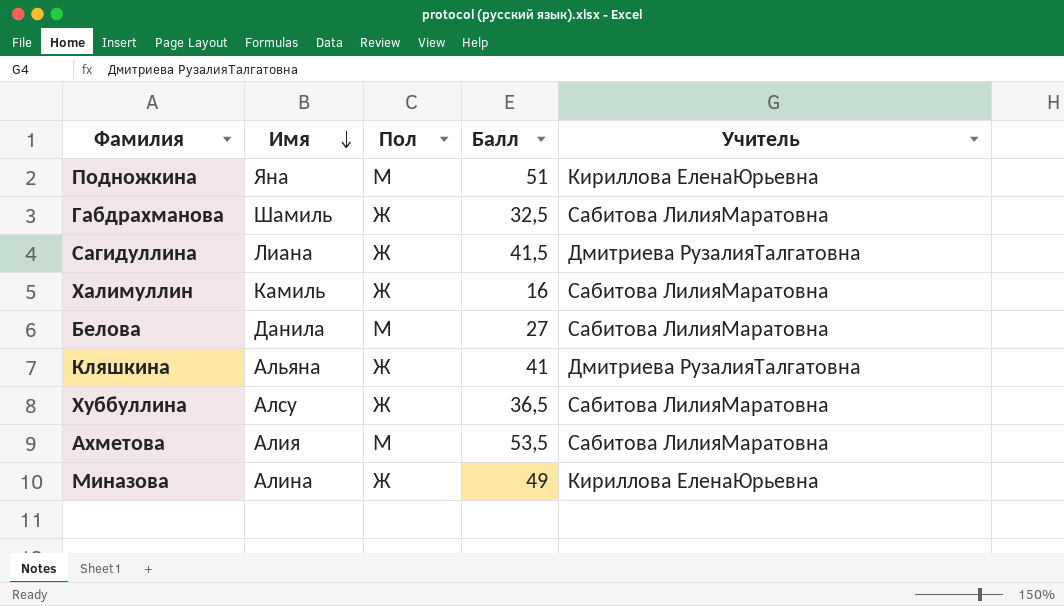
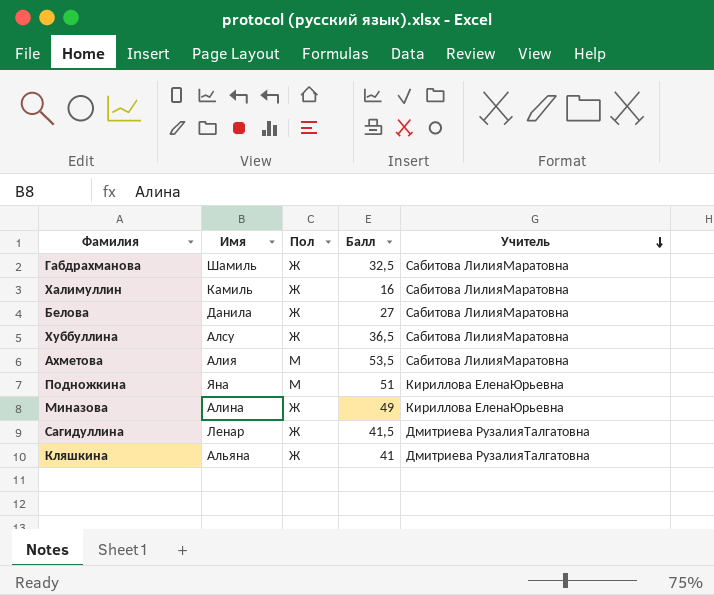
row order: Имя descending -> Учитель descending
Белова | Пол: М -> Ж
Сагидуллина | Имя: Лиана -> Ленар

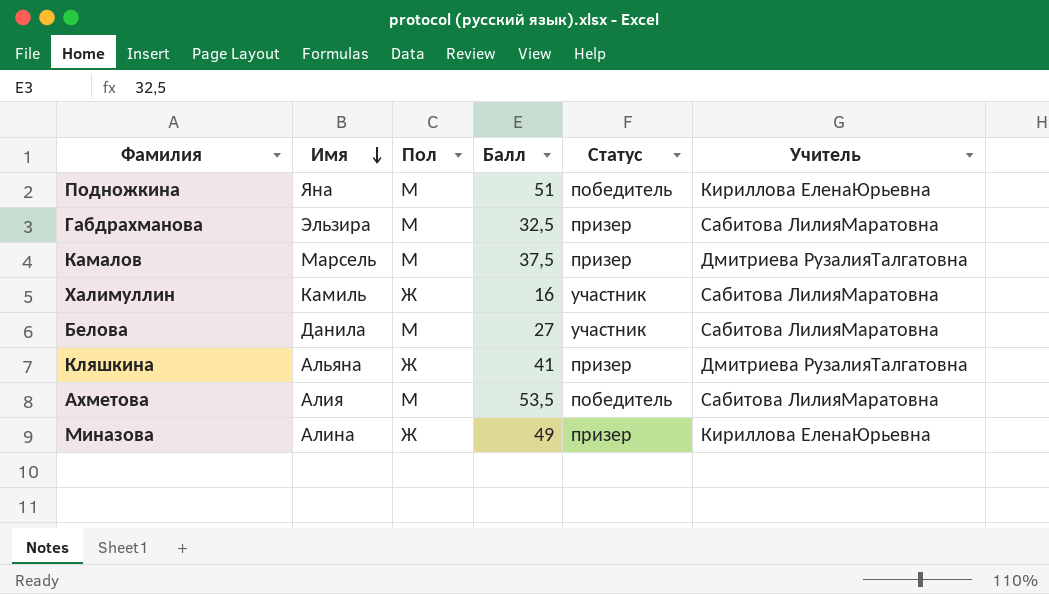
row order: Учитель descending -> Имя descending
column Статус | position: none -> 5
row Хуббуллина: Алсу | Ж | 36,5 | Сабитова ЛилияМаратовна -> none
row Сагидуллина: Ленар | Ж | 41,5 | Дмитриева РузалияТалгатовна -> none
Габдрахманова | Имя: Шамиль -> Эльзира
Габдрахманова | Пол: Ж -> М
row Камалов: none -> Марсель | М | 37,5 | призер | Дмитриева РузалияТалгатовна
Белова | Пол: Ж -> М

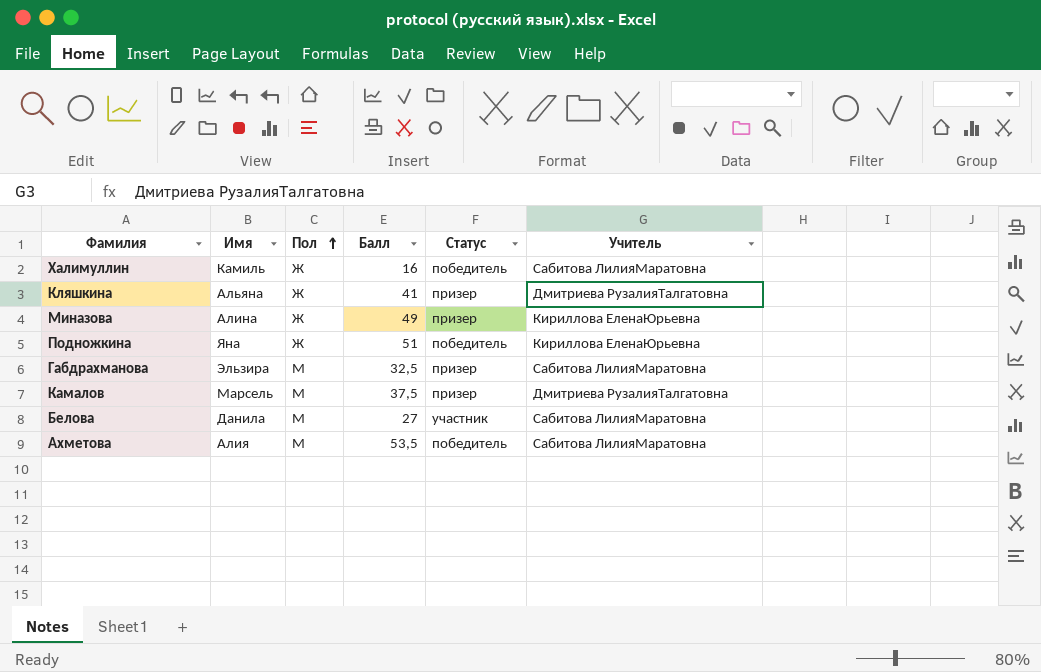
row order: Имя descending -> Пол ascending
Халимуллин | Статус: участник -> победитель
Подножкина | Пол: М -> Ж

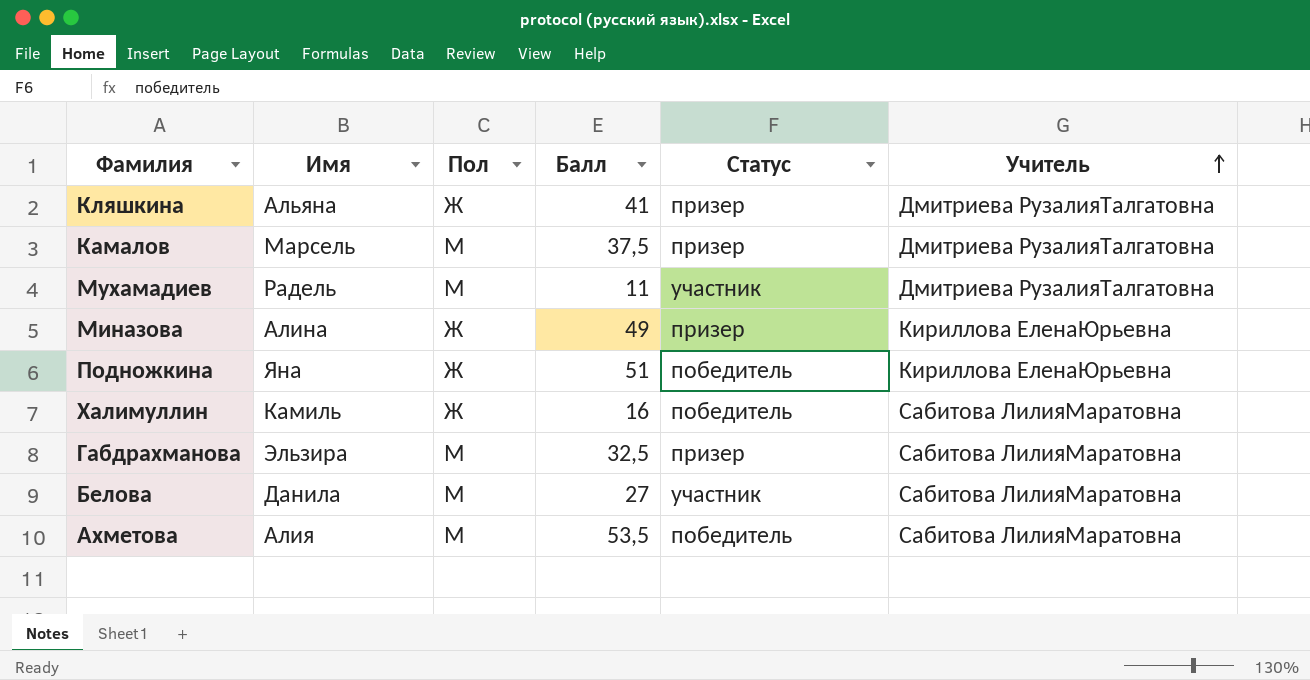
row order: Пол ascending -> Учитель ascending
row Мухамадиев: none -> Радель | М | 11 | участник | Дмитриева РузалияТалгатовна

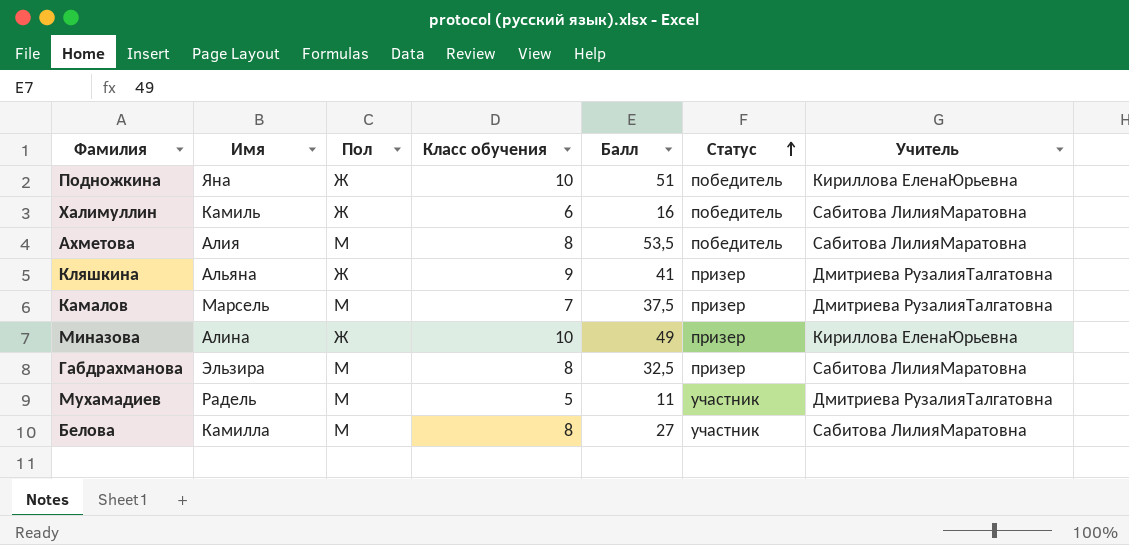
row order: Учитель ascending -> Статус ascending
column Класс обучения | position: none -> 4
Белова | Имя: Данила -> Камилла

